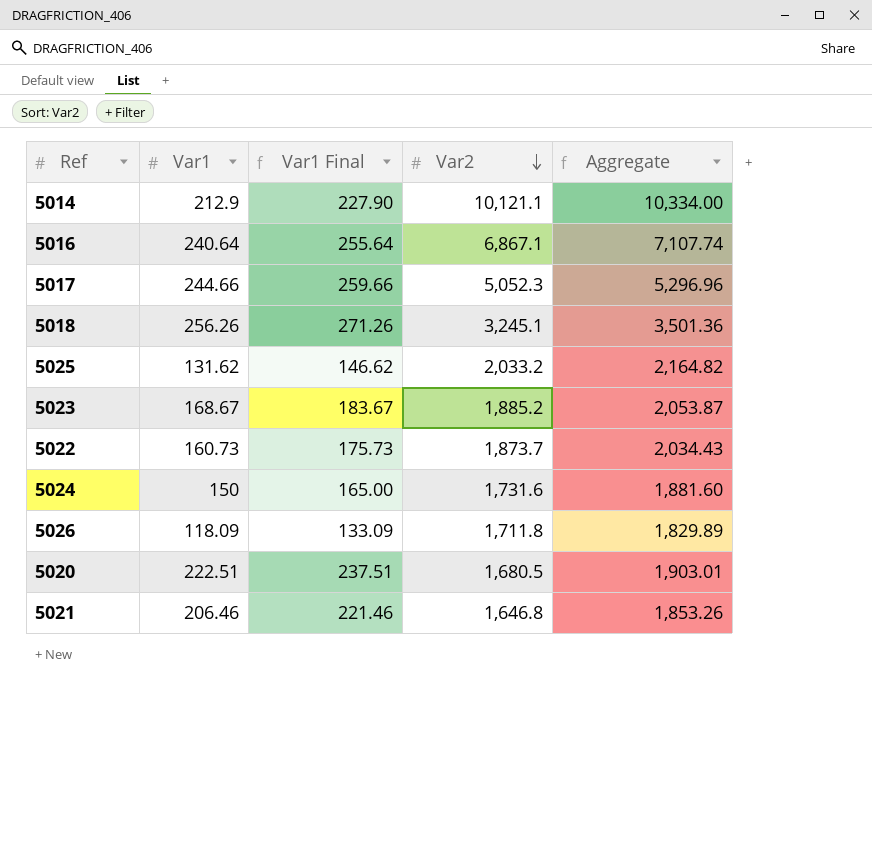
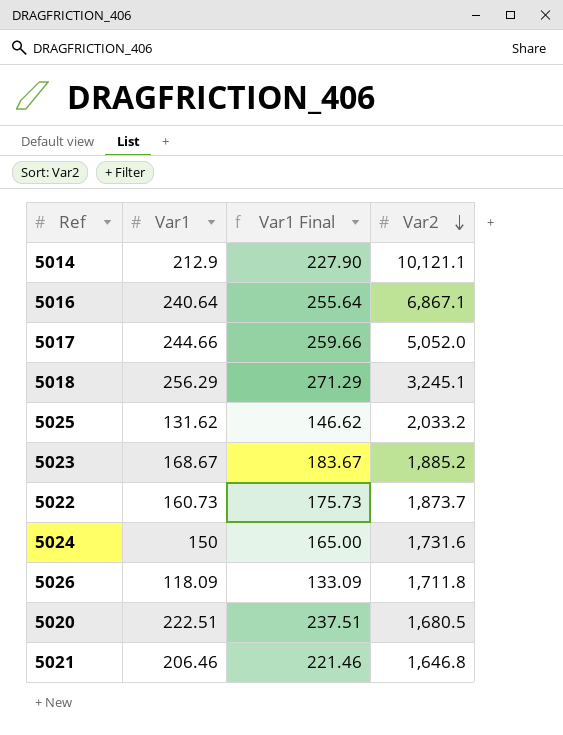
column Aggregate | formula: [Var1] + [Var2] -> none
5017 | Var2: 5,052.3 -> 5,052.0
5018 | Var1: 256.26 -> 256.29
5018 | Var1 Final: 271.26 -> 271.29

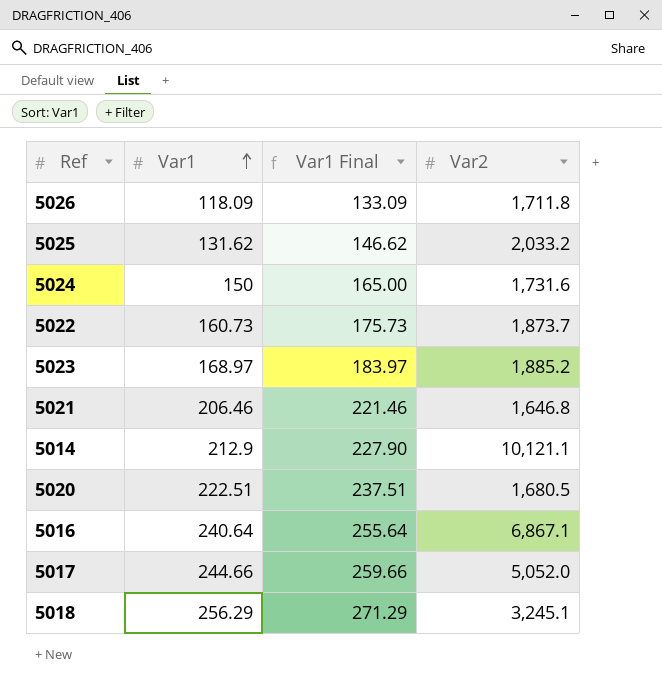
row order: Var2 descending -> Var1 ascending
5023 | Var1: 168.67 -> 168.97
5023 | Var1 Final: 183.67 -> 183.97

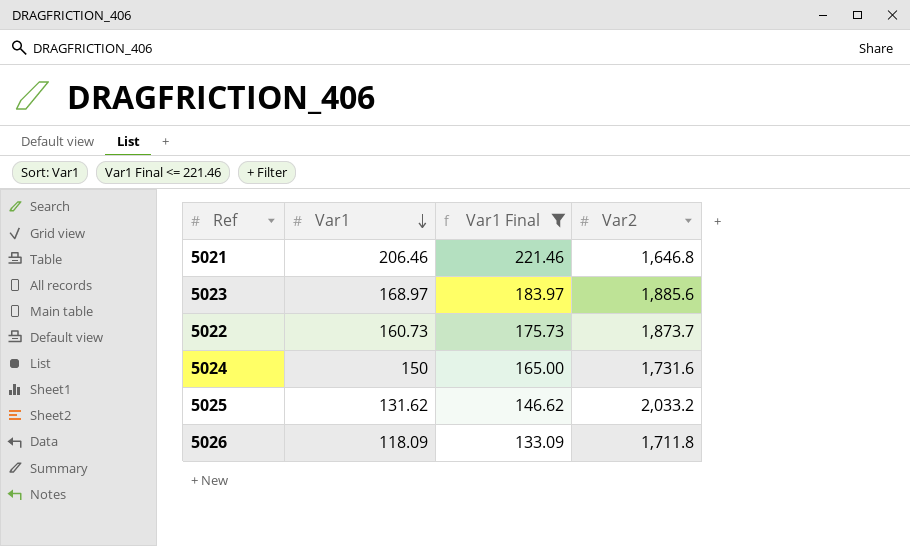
filter: none -> Var1 Final <= 221.46
row order: Var1 ascending -> Var1 descending
5023 | Var2: 1,885.2 -> 1,885.6

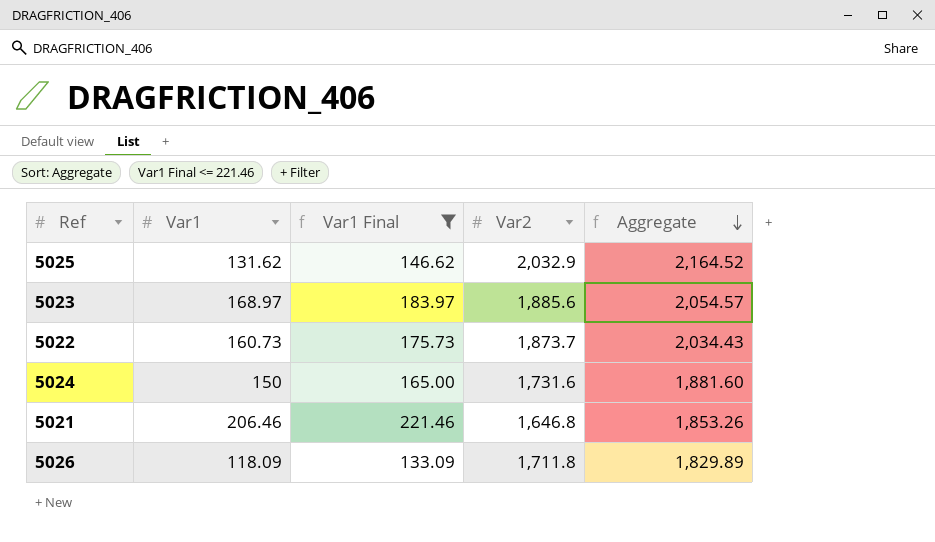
row order: Var1 descending -> Aggregate descending
column Aggregate | formula: none -> [Var1] + [Var2]
5025 | Var2: 2,033.2 -> 2,032.9

